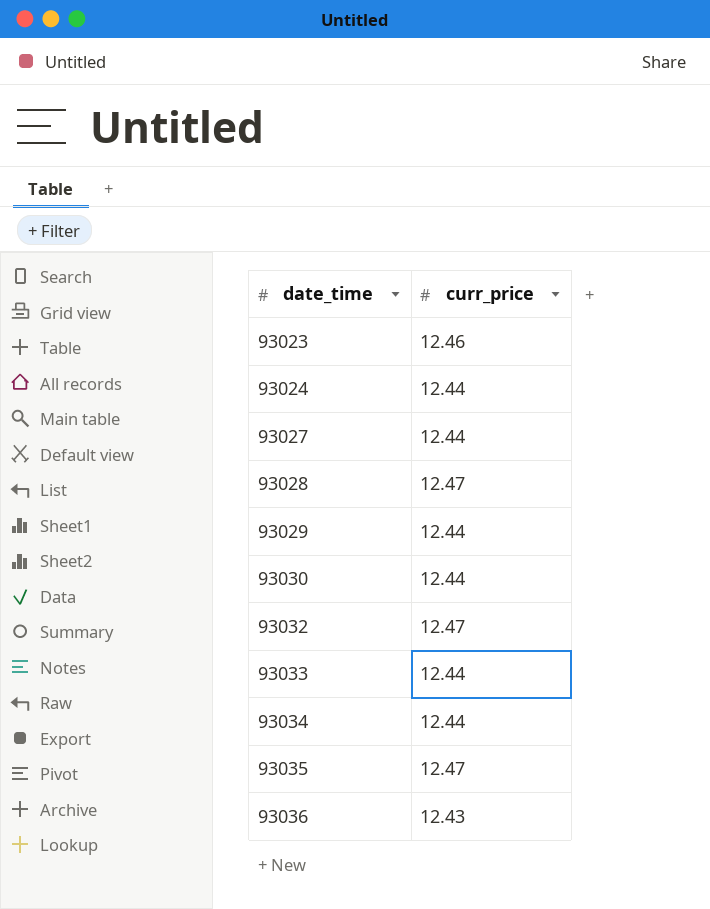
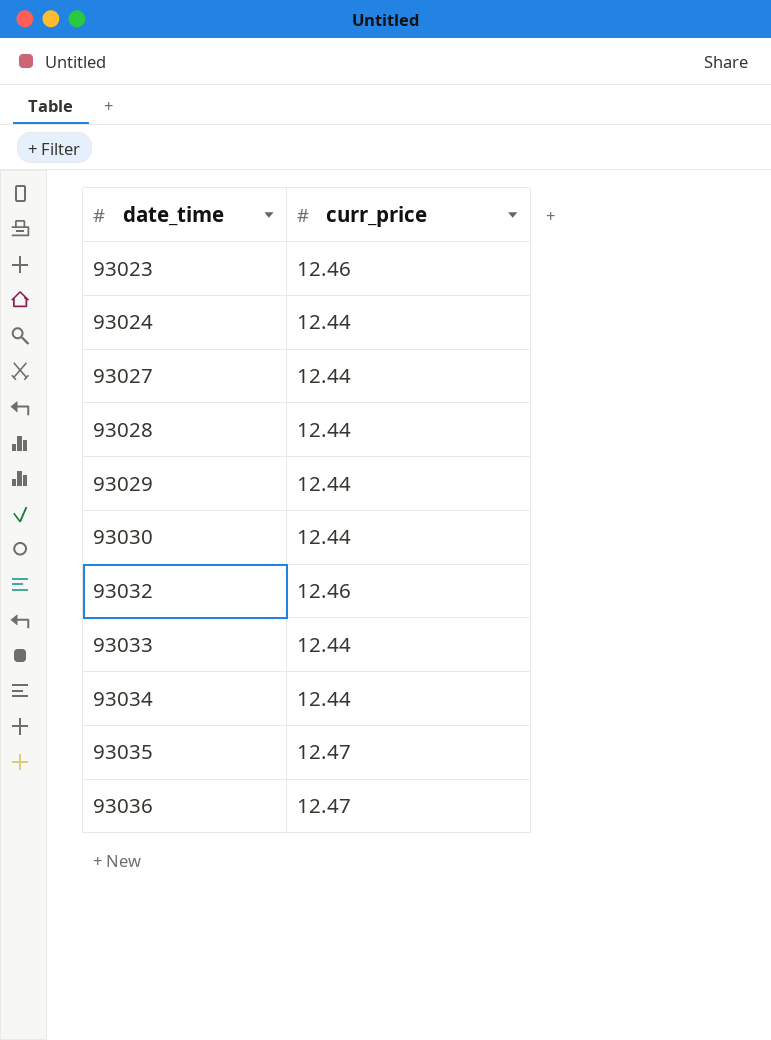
93028 | curr_price: 12.47 -> 12.44
93032 | curr_price: 12.47 -> 12.46
93036 | curr_price: 12.43 -> 12.47

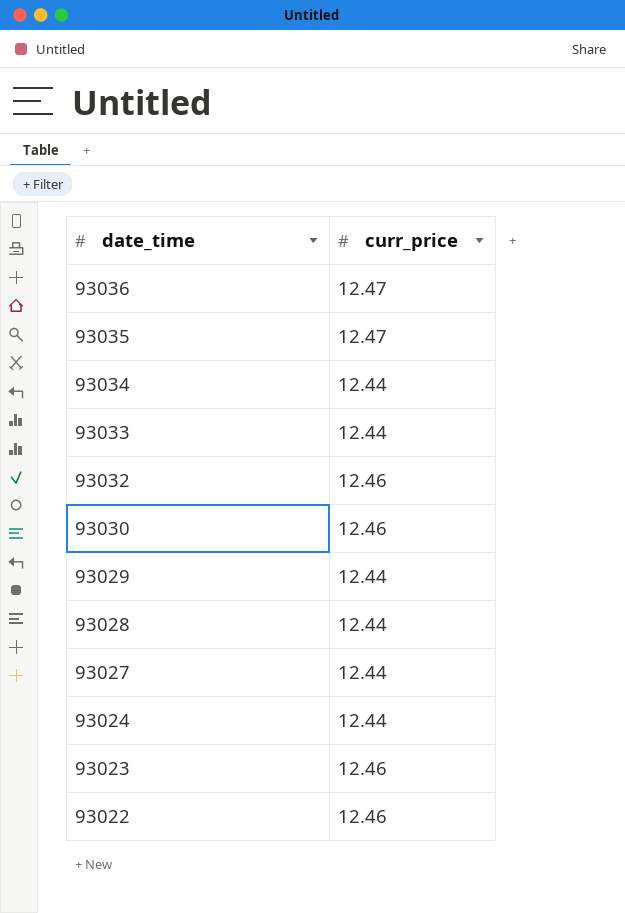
row order: date_time ascending -> date_time descending
93030 | curr_price: 12.44 -> 12.46
row 93022: none -> 12.46

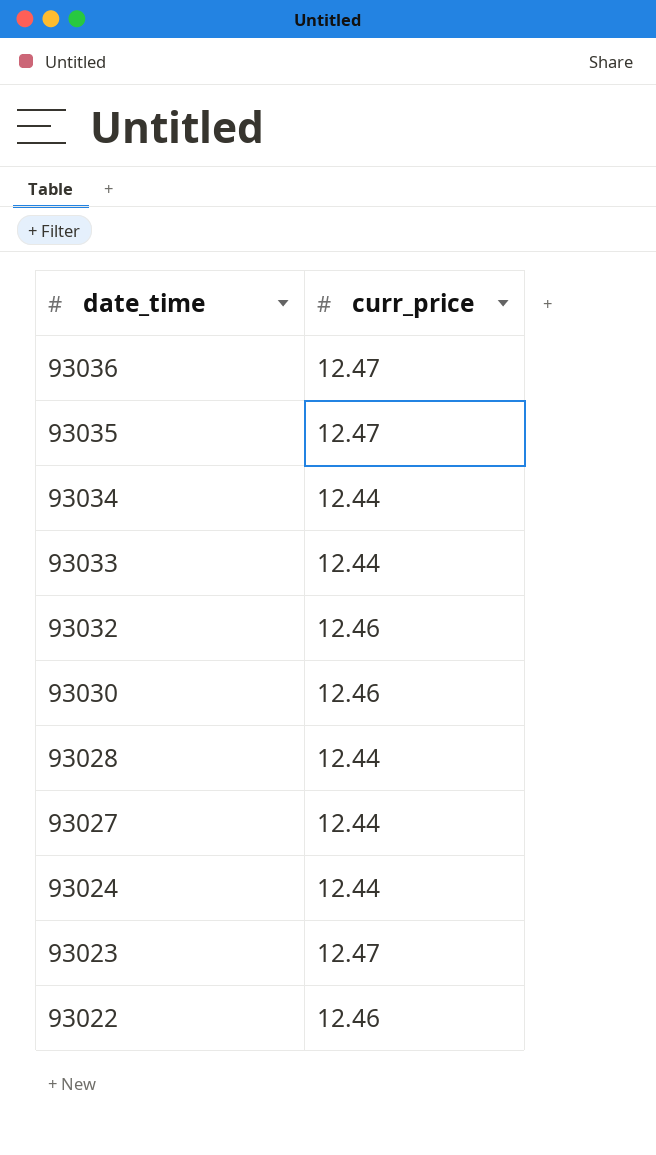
row 93029: 12.44 -> none
93023 | curr_price: 12.46 -> 12.47

